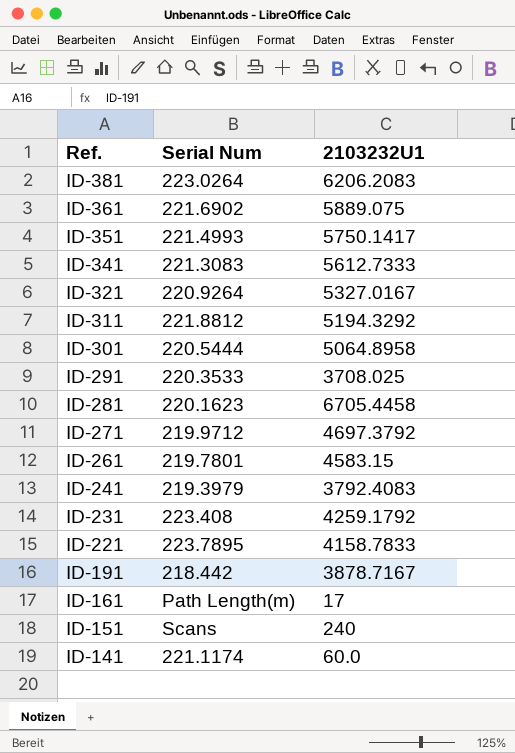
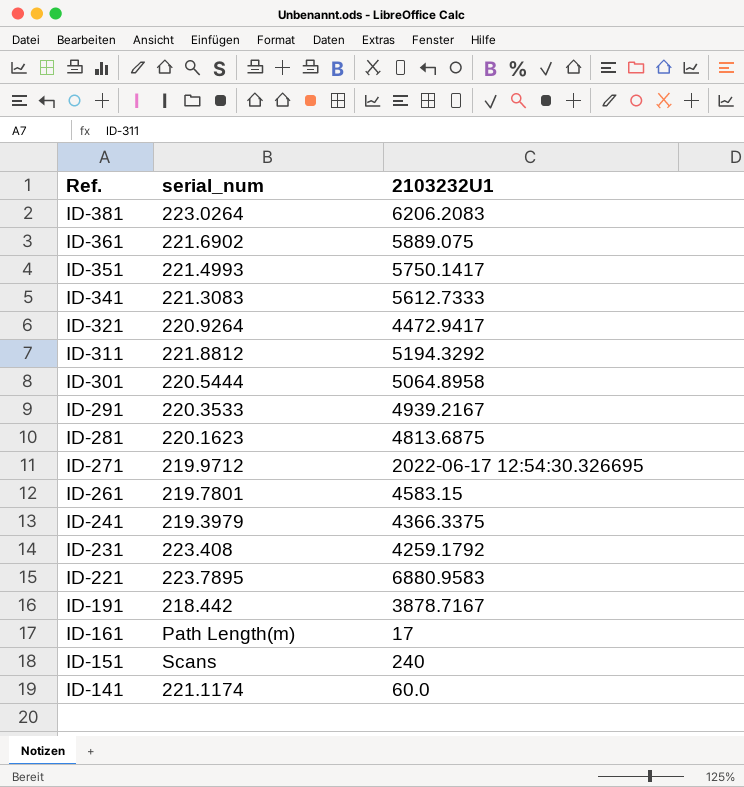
column name: Serial Num -> serial_num
ID-321 | 2103232U1: 5327.0167 -> 4472.9417
ID-291 | 2103232U1: 3708.025 -> 4939.2167
ID-281 | 2103232U1: 6705.4458 -> 4813.6875
ID-271 | 2103232U1: 4697.3792 -> 2022-06-17 12:54:30.326695
ID-241 | 2103232U1: 3792.4083 -> 4366.3375
ID-221 | 2103232U1: 4158.7833 -> 6880.9583

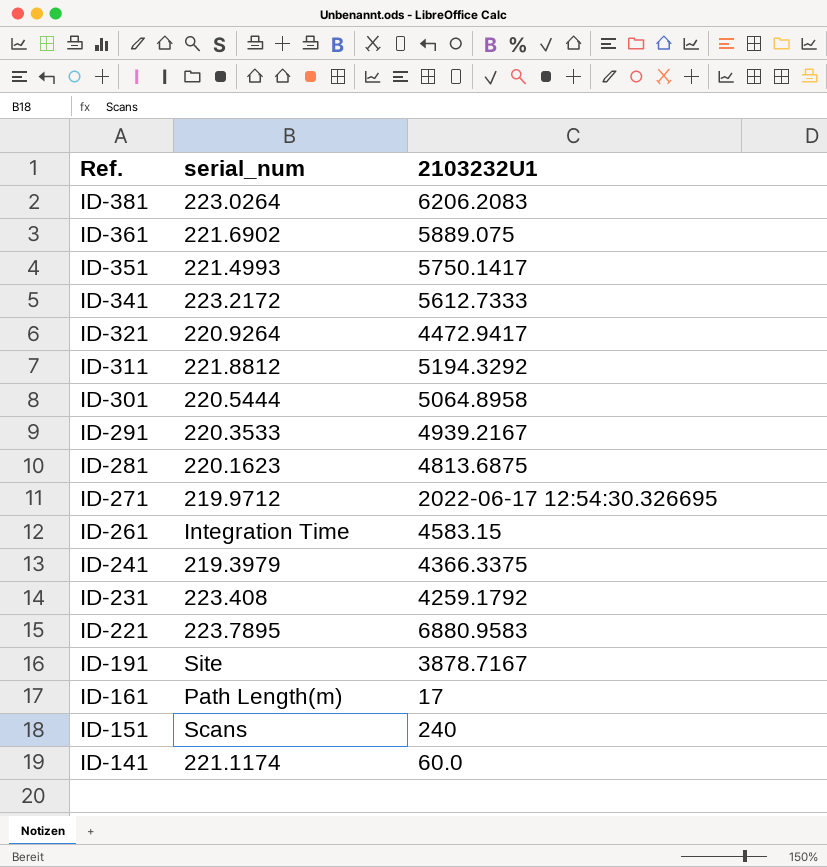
ID-341 | serial_num: 221.3083 -> 223.2172
ID-261 | serial_num: 219.7801 -> Integration Time
ID-191 | serial_num: 218.442 -> Site

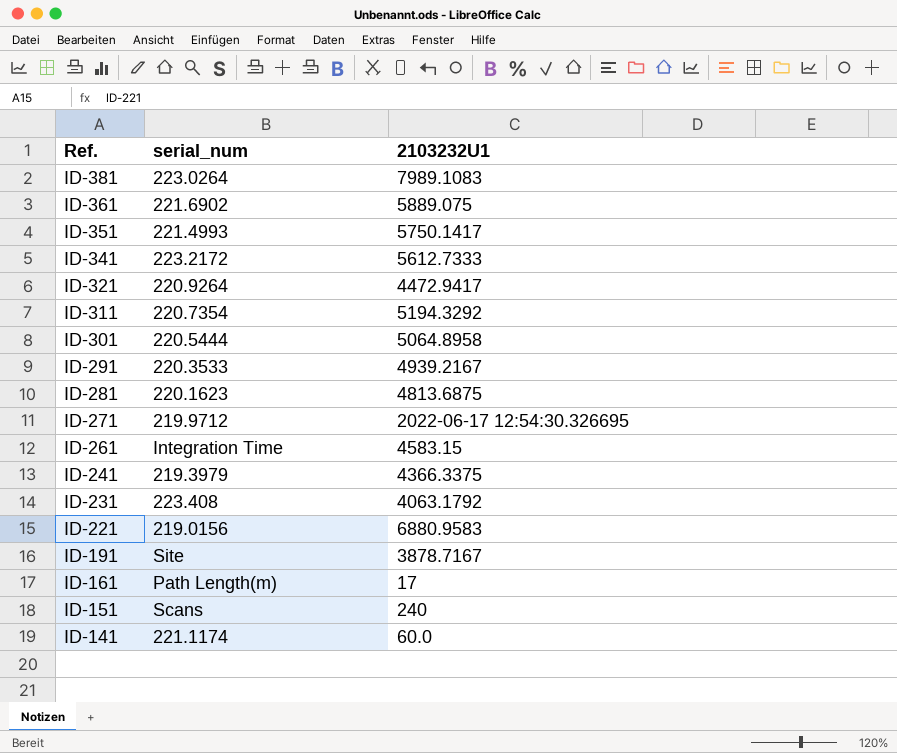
ID-381 | 2103232U1: 6206.2083 -> 7989.1083
ID-311 | serial_num: 221.8812 -> 220.7354
ID-231 | 2103232U1: 4259.1792 -> 4063.1792
ID-221 | serial_num: 223.7895 -> 219.0156

